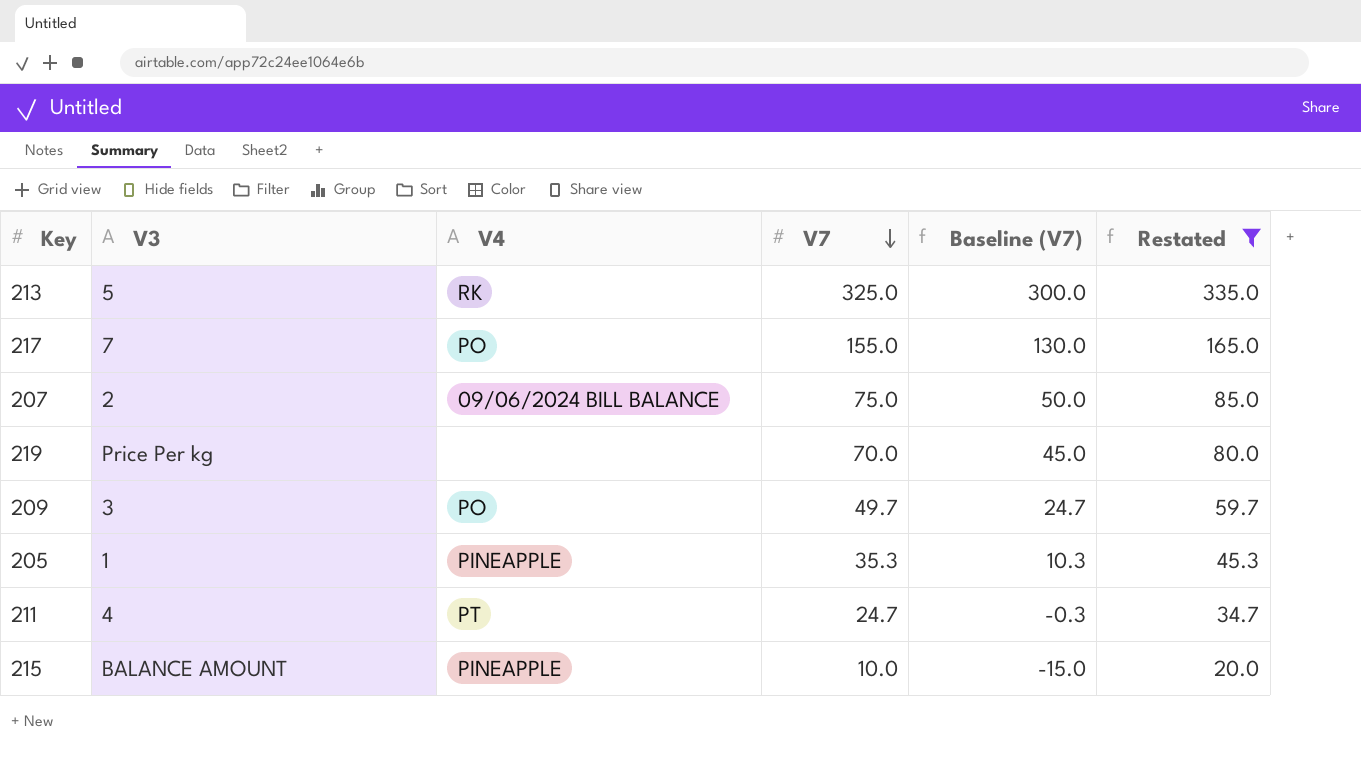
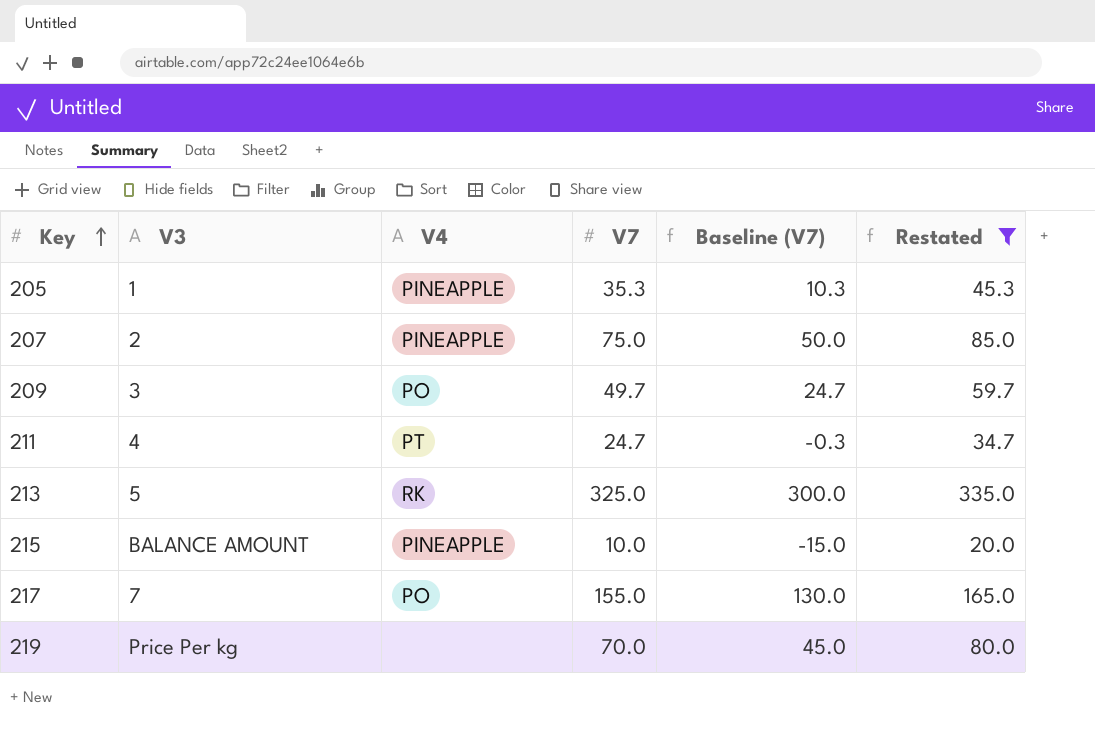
row order: V7 descending -> Key ascending
207 | V4: 09/06/2024 BILL BALANCE -> PINEAPPLE

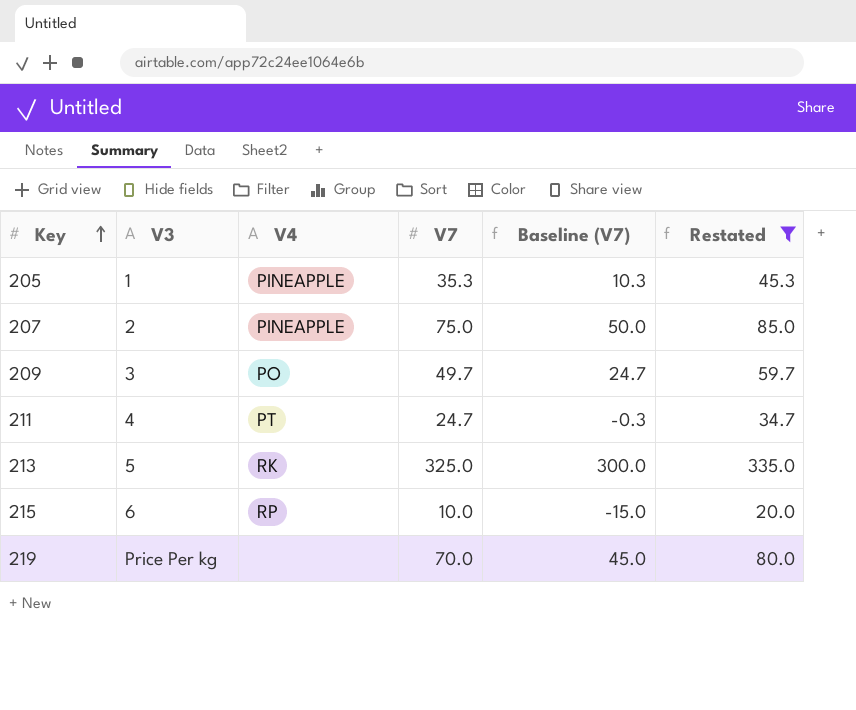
row 217: 7 | PO | 155.0 | 130.0 | 165.0 -> none
215 | V3: BALANCE AMOUNT -> 6
215 | V4: PINEAPPLE -> RP

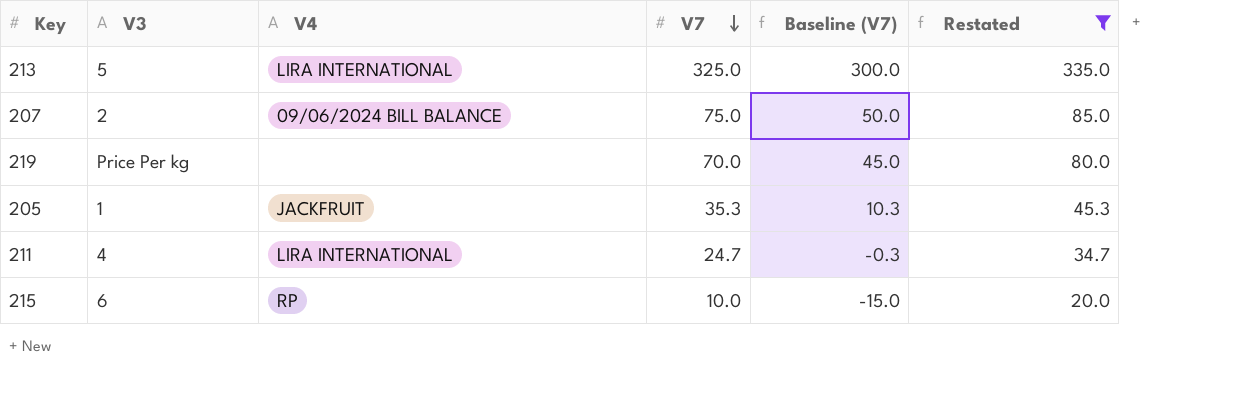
row order: Key ascending -> V7 descending
row 209: 3 | PO | 49.7 | 24.7 | 59.7 -> none
213 | V4: RK -> LIRA INTERNATIONAL
207 | V4: PINEAPPLE -> 09/06/2024 BILL BALANCE
205 | V4: PINEAPPLE -> JACKFRUIT
211 | V4: PT -> LIRA INTERNATIONAL

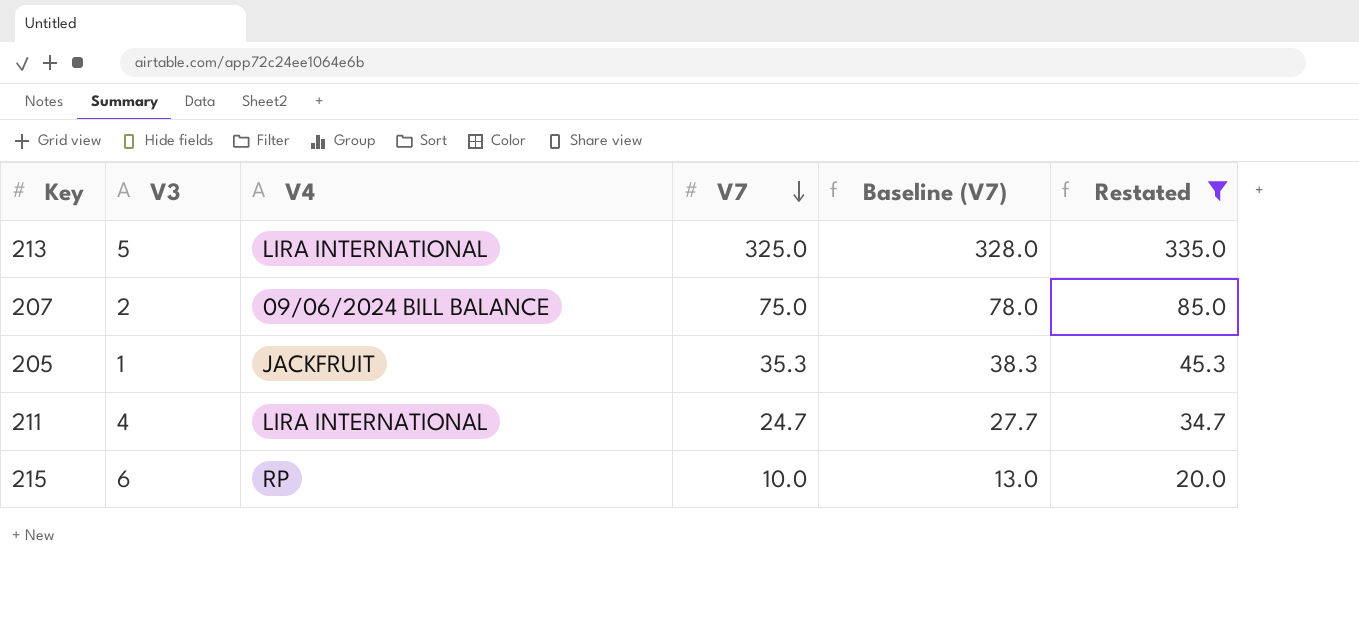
column Baseline (V7) | formula: [V7] - 25 -> [V7] + 3
row 219: Price Per kg | none | 70.0 | 45.0 | 80.0 -> none

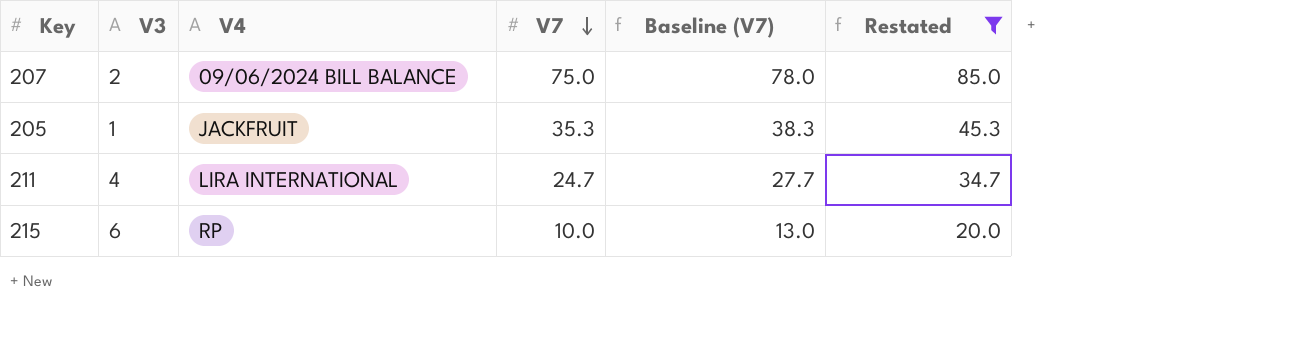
row 213: 5 | LIRA INTERNATIONAL | 325.0 | 328.0 | 335.0 -> none

